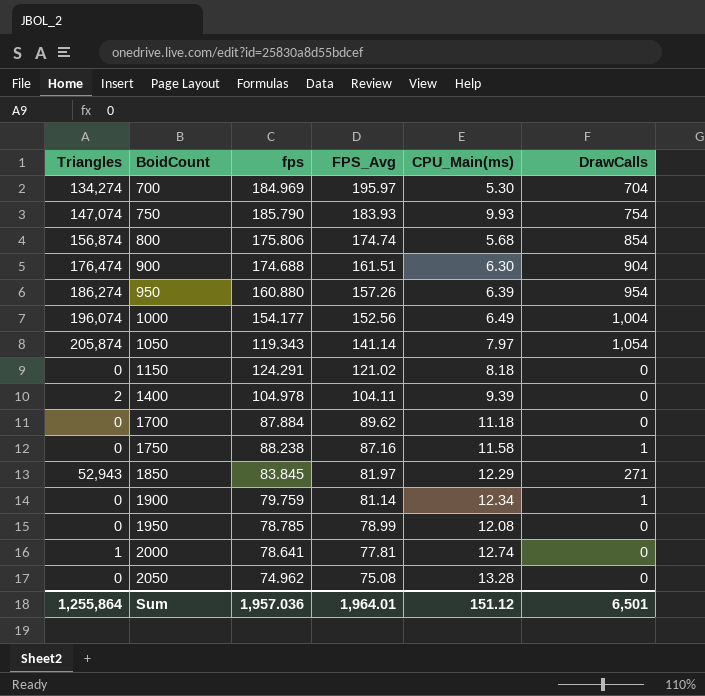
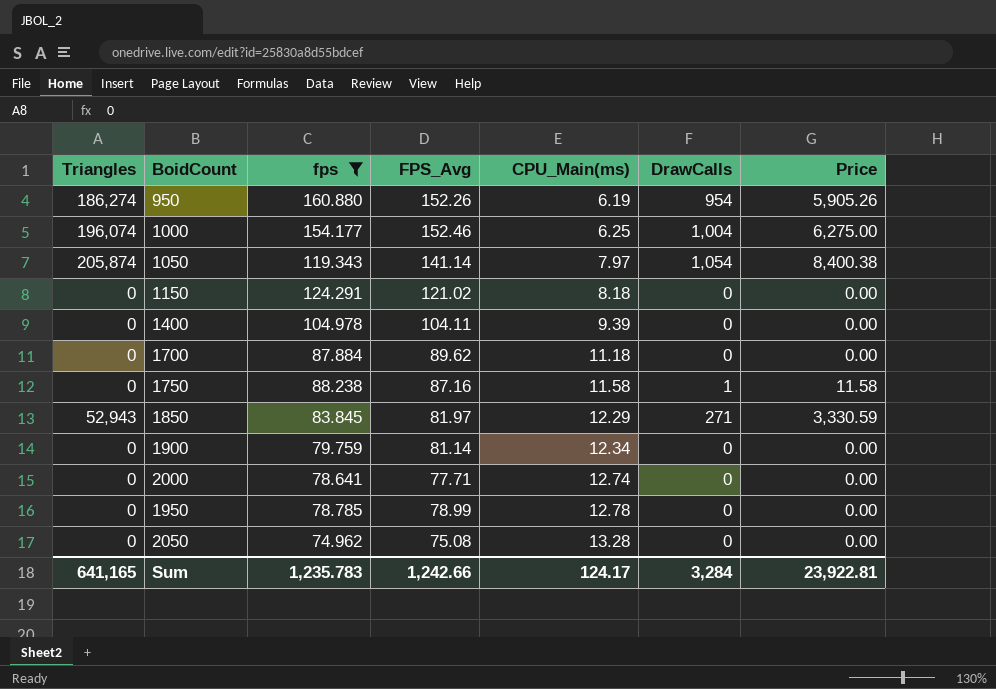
filter: none -> fps <= 160.880
row order: BoidCount ascending -> CPU_Main(ms) ascending
column Price | formula: none -> [CPU_Main(ms)] * [DrawCalls]
950 | FPS_Avg: 157.26 -> 152.26
950 | CPU_Main(ms): 6.39 -> 6.19
1000 | FPS_Avg: 152.56 -> 152.46
1000 | CPU_Main(ms): 6.49 -> 6.25
1400 | Triangles: 2 -> 0
1900 | DrawCalls: 1 -> 0
2000 | Triangles: 1 -> 0
2000 | FPS_Avg: 77.81 -> 77.71
1950 | CPU_Main(ms): 12.08 -> 12.78
Sum | Triangles: 1,255,864 -> 641,165
Sum | fps: 1,957.036 -> 1,235.783
Sum | FPS_Avg: 1,964.01 -> 1,242.66
Sum | CPU_Main(ms): 151.12 -> 124.17
Sum | DrawCalls: 6,501 -> 3,284

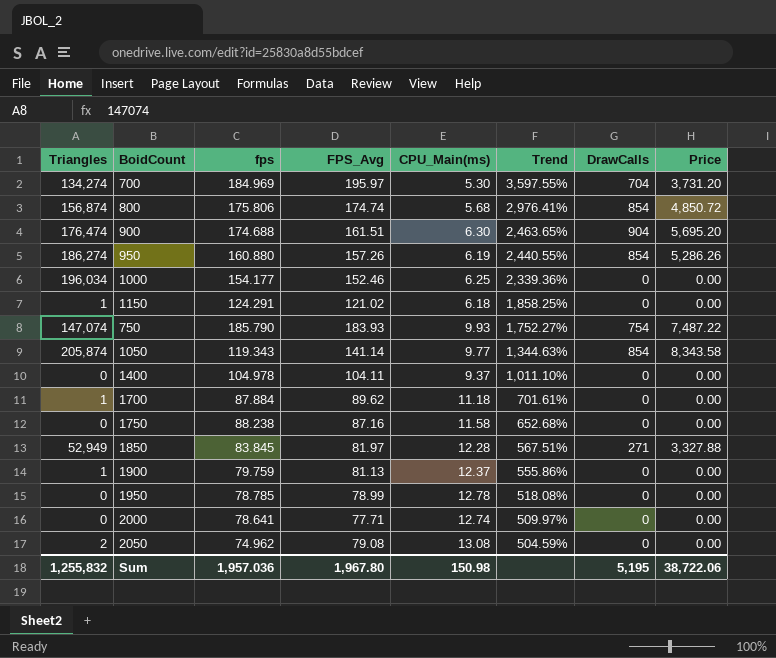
filter: fps <= 160.880 -> none
row order: CPU_Main(ms) ascending -> Trend descending
column Trend | formula: none -> ([FPS_Avg] - [CPU_Main(ms)]) / [CPU_Main(ms)]
950 | FPS_Avg: 152.26 -> 157.26
950 | DrawCalls: 954 -> 854
950 | Price: 5,905.26 -> 5,286.26
1000 | Triangles: 196,074 -> 196,034
1000 | DrawCalls: 1,004 -> 0
1000 | Price: 6,275.00 -> 0.00
1150 | Triangles: 0 -> 1
1150 | CPU_Main(ms): 8.18 -> 6.18
1050 | CPU_Main(ms): 7.97 -> 9.77
1050 | DrawCalls: 1,054 -> 854
1050 | Price: 8,400.38 -> 8,343.58
1400 | CPU_Main(ms): 9.39 -> 9.37
1700 | Triangles: 0 -> 1
1750 | DrawCalls: 1 -> 0
1750 | Price: 11.58 -> 0.00
1850 | Triangles: 52,943 -> 52,949
1850 | CPU_Main(ms): 12.29 -> 12.28
1850 | Price: 3,330.59 -> 3,327.88
1900 | Triangles: 0 -> 1
1900 | FPS_Avg: 81.14 -> 81.13
1900 | CPU_Main(ms): 12.34 -> 12.37
2050 | Triangles: 0 -> 2
2050 | FPS_Avg: 75.08 -> 79.08
2050 | CPU_Main(ms): 13.28 -> 13.08
Sum | Triangles: 641,165 -> 1,255,832
Sum | fps: 1,235.783 -> 1,957.036
Sum | FPS_Avg: 1,242.66 -> 1,967.80
Sum | CPU_Main(ms): 124.17 -> 150.98
Sum | DrawCalls: 3,284 -> 5,195
Sum | Price: 23,922.81 -> 38,722.06

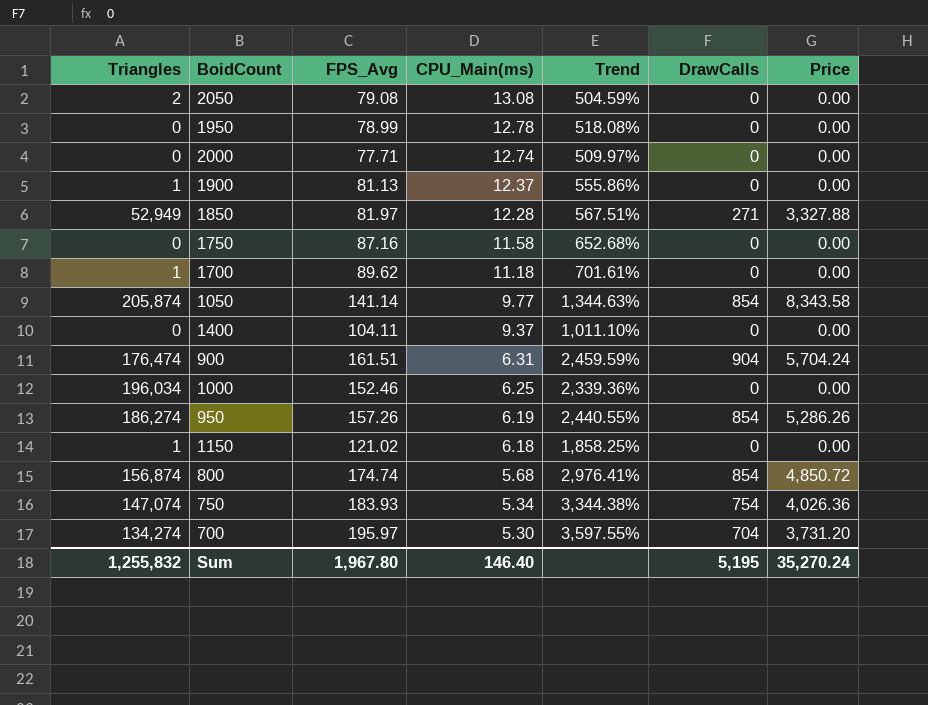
row order: Trend descending -> CPU_Main(ms) descending
column fps | position: 3 -> none
900 | CPU_Main(ms): 6.30 -> 6.31
900 | Trend: 2,463.65% -> 2,459.59%
900 | Price: 5,695.20 -> 5,704.24
750 | CPU_Main(ms): 9.93 -> 5.34
750 | Trend: 1,752.27% -> 3,344.38%
750 | Price: 7,487.22 -> 4,026.36
Sum | CPU_Main(ms): 150.98 -> 146.40
Sum | Price: 38,722.06 -> 35,270.24

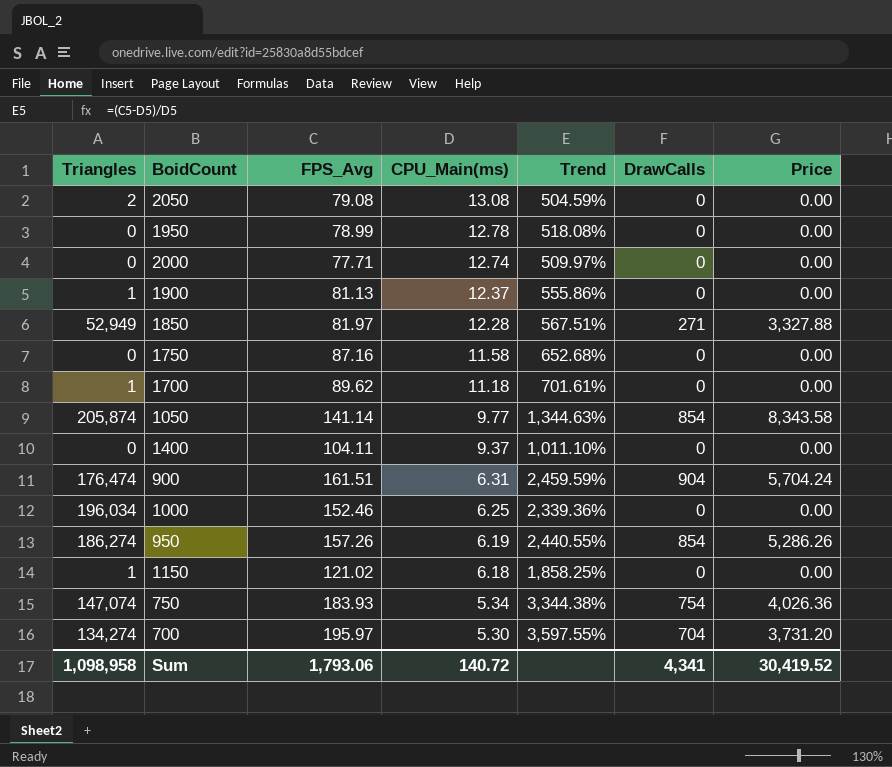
row 800: 156,874 | 174.74 | 5.68 | 2,976.41% | 854 | 4,850.72 -> none
Sum | Triangles: 1,255,832 -> 1,098,958
Sum | FPS_Avg: 1,967.80 -> 1,793.06
Sum | CPU_Main(ms): 146.40 -> 140.72
Sum | DrawCalls: 5,195 -> 4,341
Sum | Price: 35,270.24 -> 30,419.52

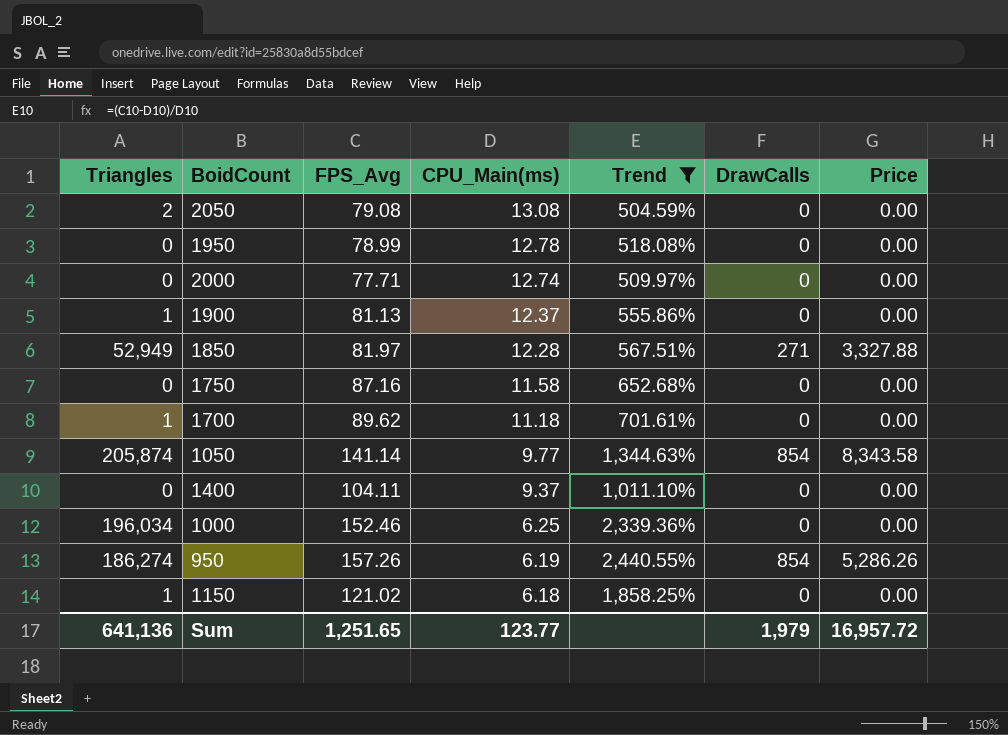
filter: none -> Trend <= 2,440.55%
Sum | Triangles: 1,098,958 -> 641,136
Sum | FPS_Avg: 1,793.06 -> 1,251.65
Sum | CPU_Main(ms): 140.72 -> 123.77
Sum | DrawCalls: 4,341 -> 1,979
Sum | Price: 30,419.52 -> 16,957.72

